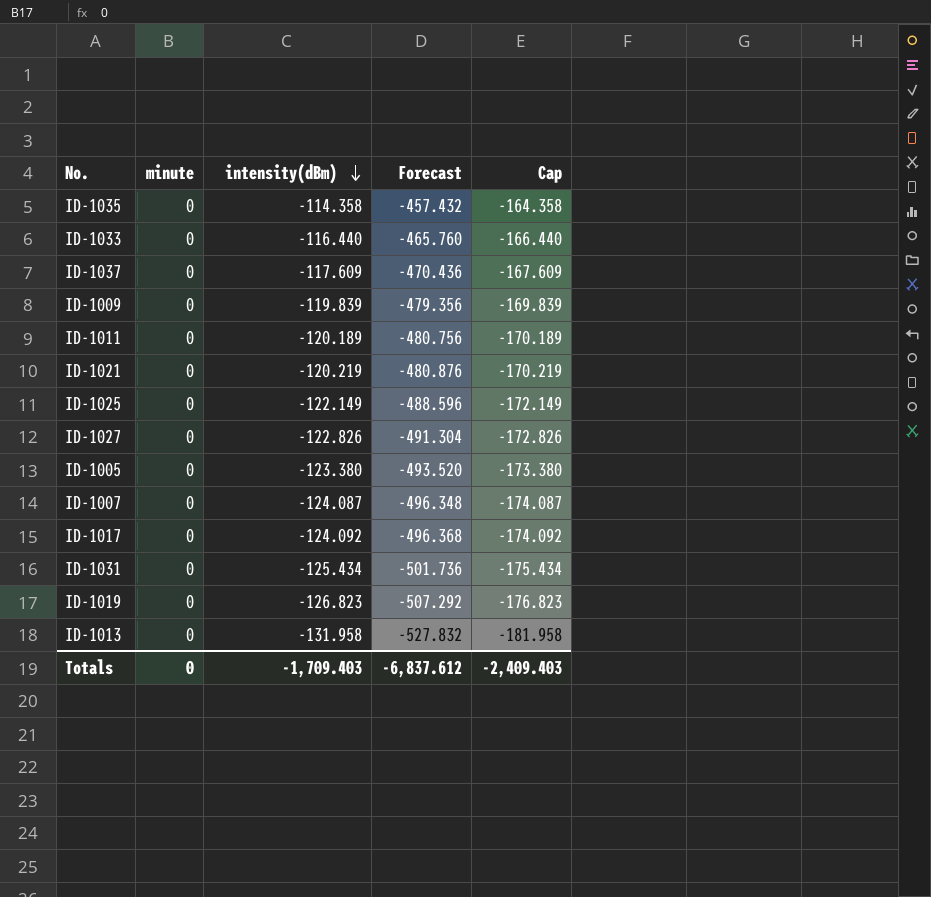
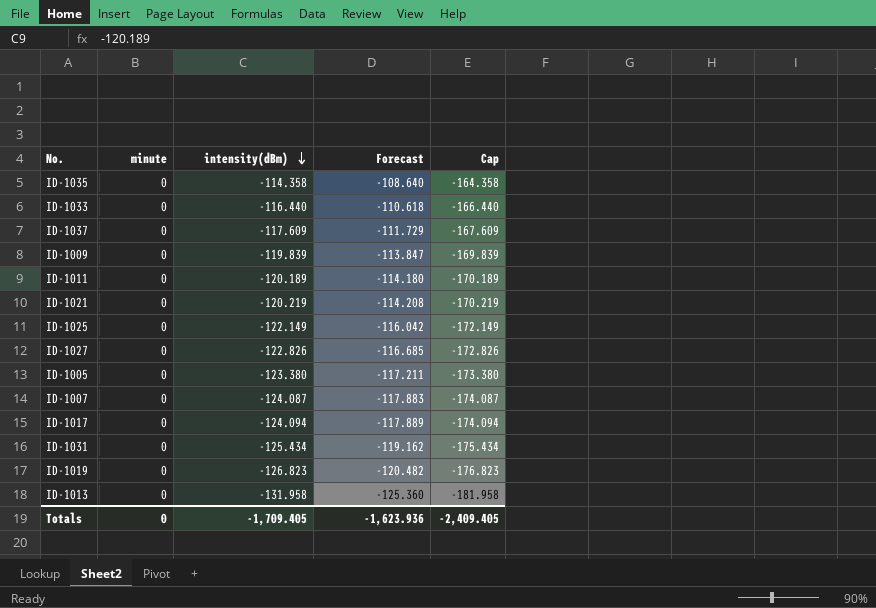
column Forecast | formula: [intensity(dBm)] * 4 -> [intensity(dBm)] * 0.95
ID-1017 | intensity(dBm): -124.092 -> -124.094
ID-1017 | Cap: -174.092 -> -174.094
Totals | intensity(dBm): -1,709.403 -> -1,709.405
Totals | Forecast: -6,837.612 -> -1,623.936
Totals | Cap: -2,409.403 -> -2,409.405

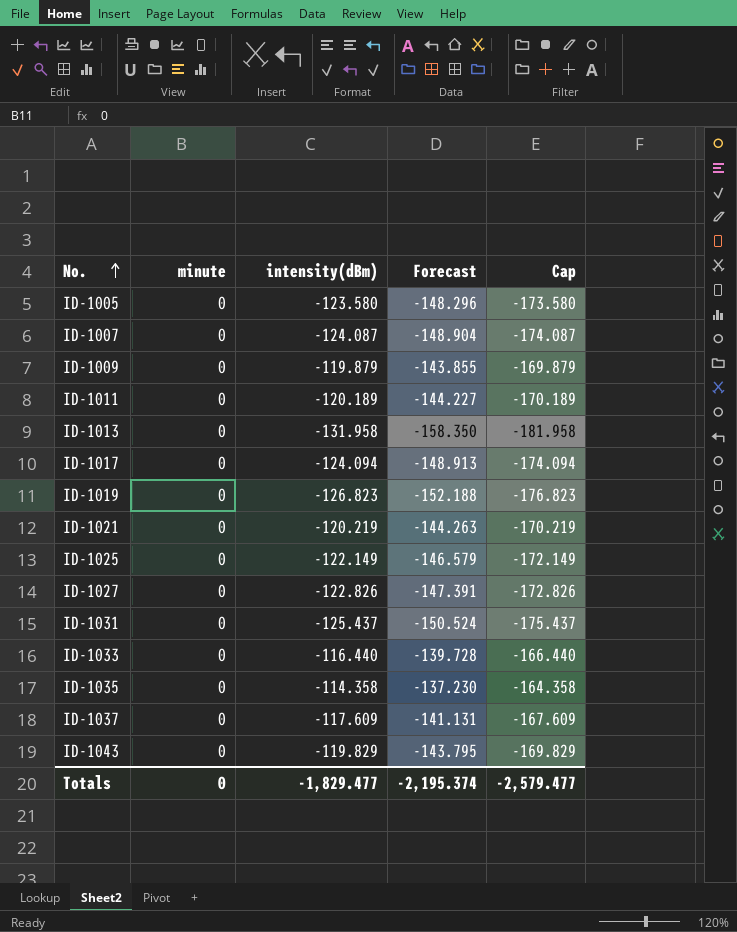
row order: intensity(dBm) descending -> No. ascending
column Forecast | formula: [intensity(dBm)] * 0.95 -> [intensity(dBm)] * 1.2
ID-1005 | intensity(dBm): -123.380 -> -123.580
ID-1005 | Cap: -173.380 -> -173.580
ID-1009 | intensity(dBm): -119.839 -> -119.879
ID-1009 | Cap: -169.839 -> -169.879
ID-1031 | intensity(dBm): -125.434 -> -125.437
ID-1031 | Cap: -175.434 -> -175.437
row ID-1043: none -> 0 | -119.829 | -143.795 | -169.829
Totals | intensity(dBm): -1,709.405 -> -1,829.477
Totals | Forecast: -1,623.936 -> -2,195.374
Totals | Cap: -2,409.405 -> -2,579.477

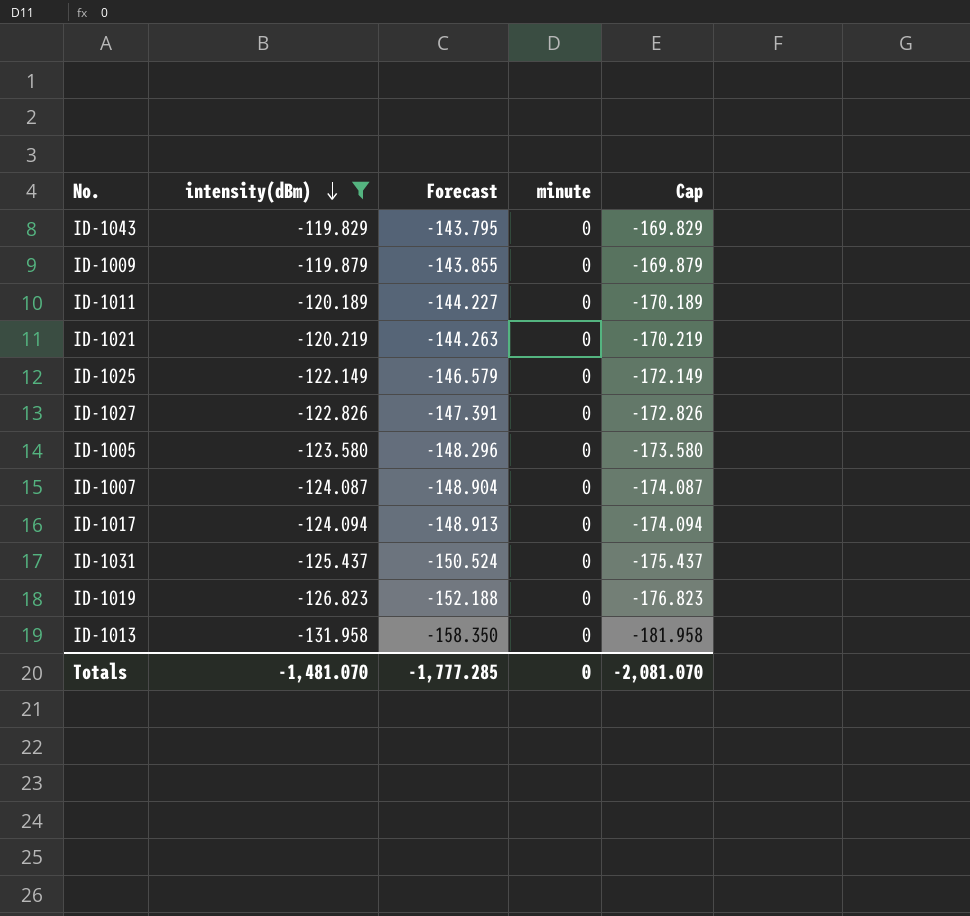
filter: none -> intensity(dBm) <= -119.829
row order: No. ascending -> intensity(dBm) descending
column minute | position: 2 -> 4
Totals | intensity(dBm): -1,829.477 -> -1,481.070
Totals | Forecast: -2,195.374 -> -1,777.285
Totals | Cap: -2,579.477 -> -2,081.070

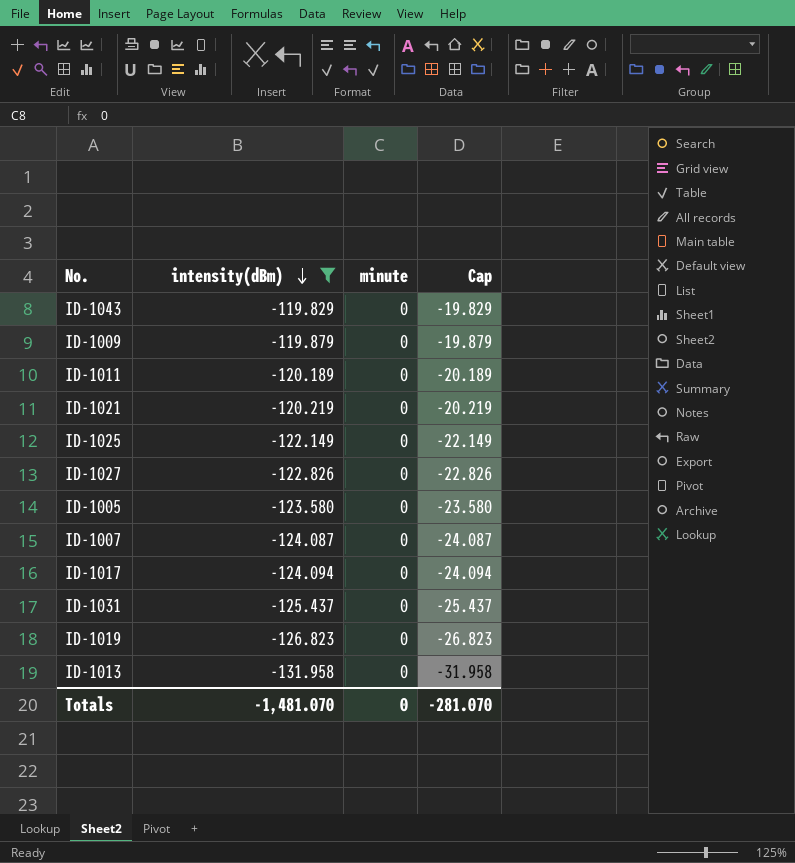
column Forecast | formula: [intensity(dBm)] * 1.2 -> none
column Cap | formula: [intensity(dBm)] - 50 -> [intensity(dBm)] + 100
Totals | Cap: -2,081.070 -> -281.070

